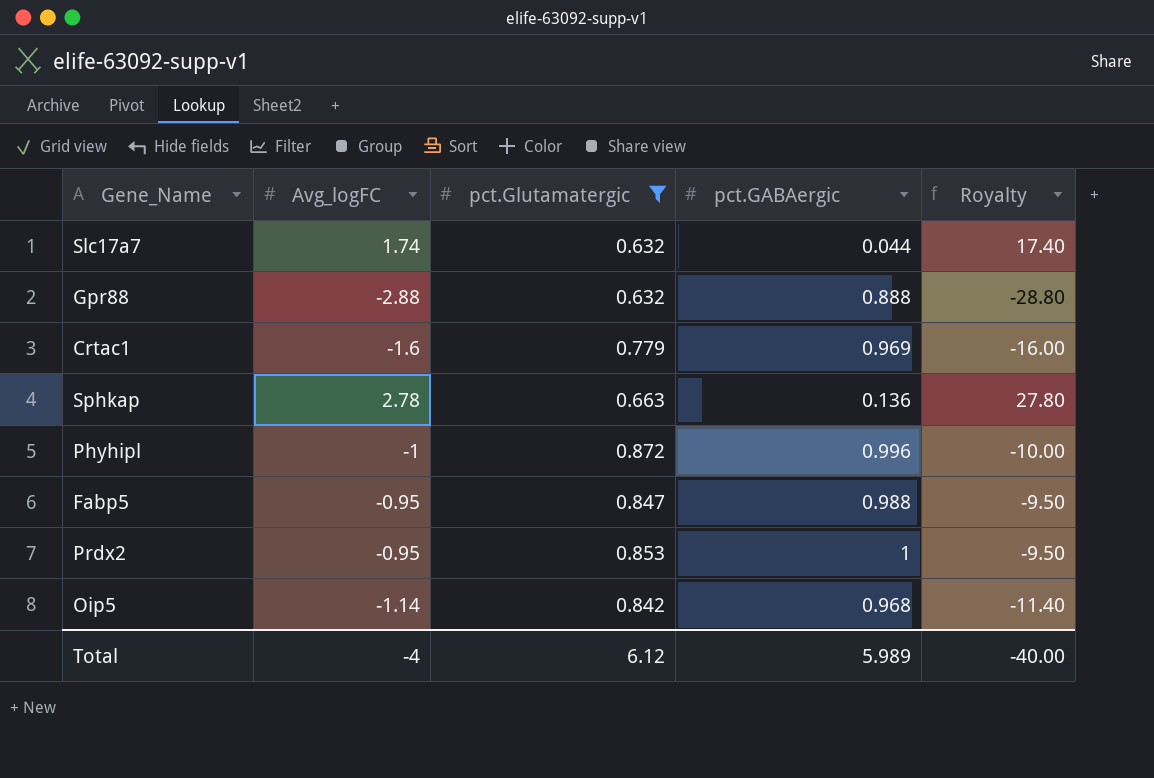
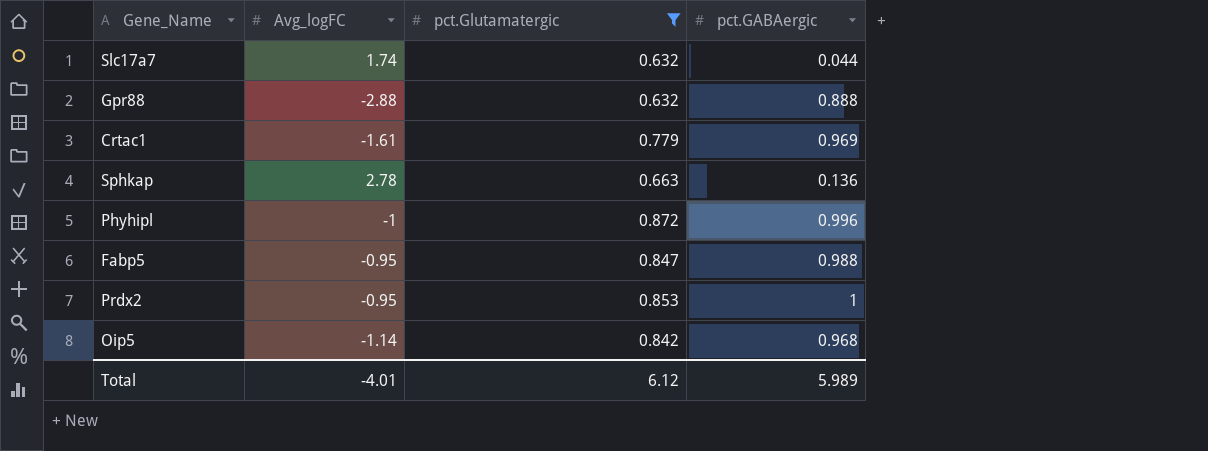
column Royalty | formula: [Avg_logFC] * 10 -> none
Crtac1 | Avg_logFC: -1.6 -> -1.61
Total | Avg_logFC: -4 -> -4.01

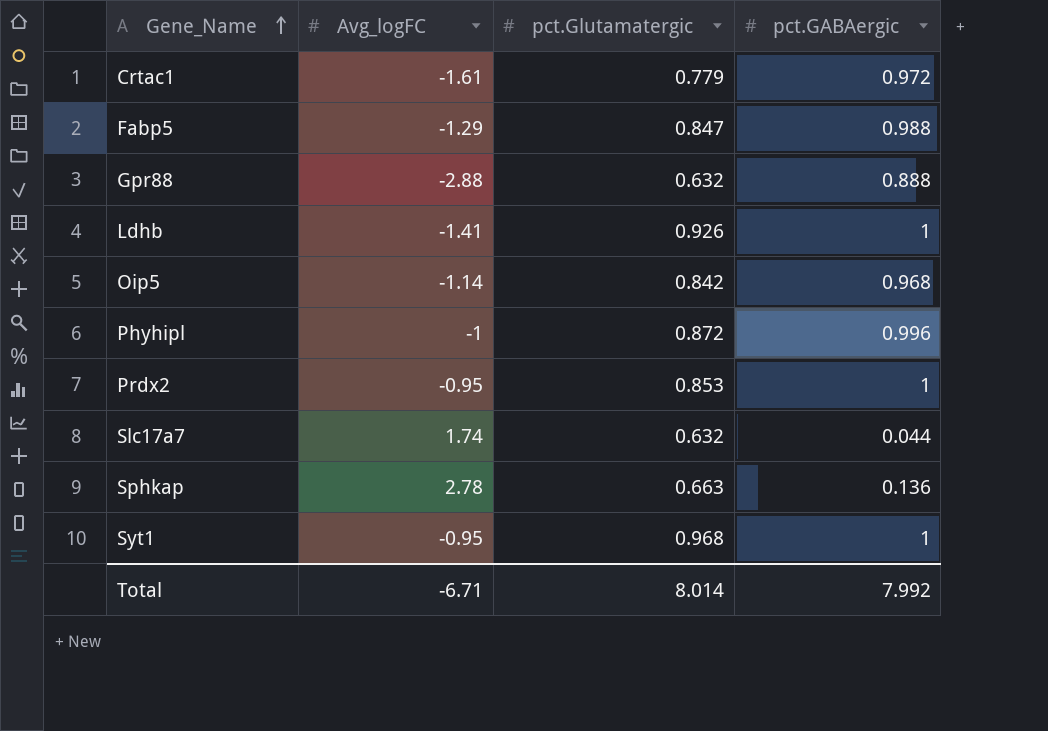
filter: pct.Glutamatergic <= 0.872 -> none
row order: none -> Gene_Name ascending
Crtac1 | pct.GABAergic: 0.969 -> 0.972
Fabp5 | Avg_logFC: -0.95 -> -1.29
Total | Avg_logFC: -4.01 -> -6.71
Total | pct.Glutamatergic: 6.12 -> 8.014
Total | pct.GABAergic: 5.989 -> 7.992

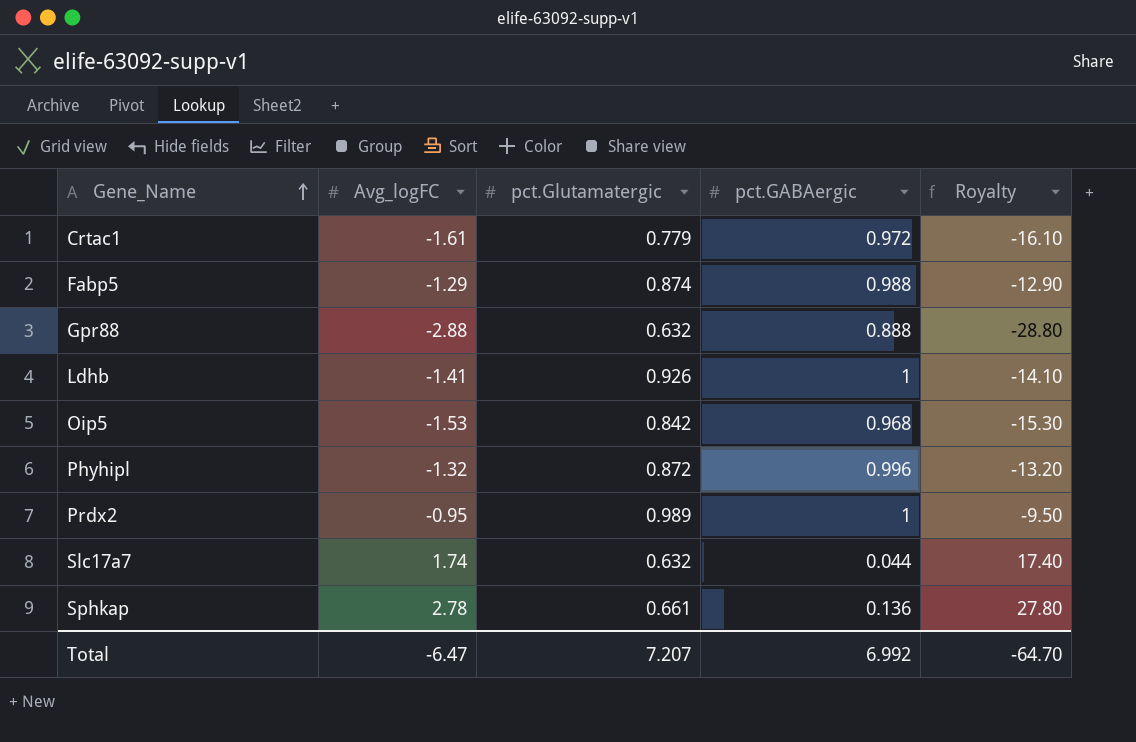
column Royalty | formula: none -> [Avg_logFC] * 10
row Syt1: -0.95 | 0.968 | 1 -> none
Fabp5 | pct.Glutamatergic: 0.847 -> 0.874
Oip5 | Avg_logFC: -1.14 -> -1.53
Phyhipl | Avg_logFC: -1 -> -1.32
Prdx2 | pct.Glutamatergic: 0.853 -> 0.989
Sphkap | pct.Glutamatergic: 0.663 -> 0.661
Total | Avg_logFC: -6.71 -> -6.47
Total | pct.Glutamatergic: 8.014 -> 7.207
Total | pct.GABAergic: 7.992 -> 6.992

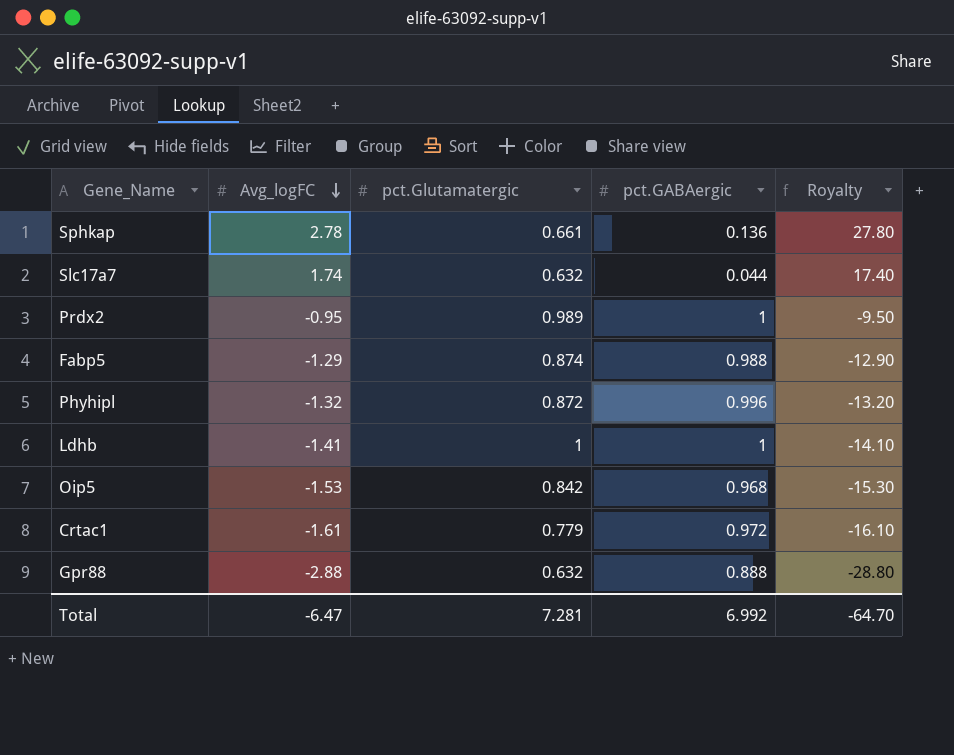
row order: Gene_Name ascending -> Avg_logFC descending
Ldhb | pct.Glutamatergic: 0.926 -> 1
Total | pct.Glutamatergic: 7.207 -> 7.281

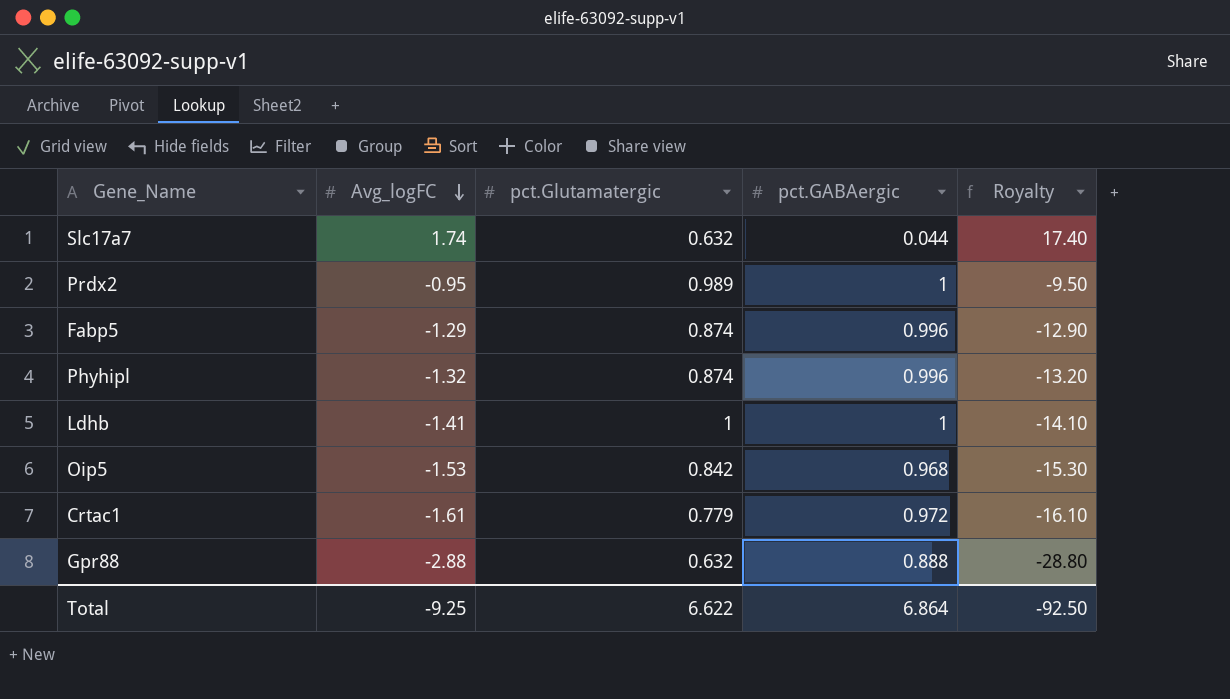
row Sphkap: 2.78 | 0.661 | 0.136 | 27.80 -> none
Fabp5 | pct.GABAergic: 0.988 -> 0.996
Phyhipl | pct.Glutamatergic: 0.872 -> 0.874
Total | Avg_logFC: -6.47 -> -9.25
Total | pct.Glutamatergic: 7.281 -> 6.622
Total | pct.GABAergic: 6.992 -> 6.864
Total | Royalty: -64.70 -> -92.50

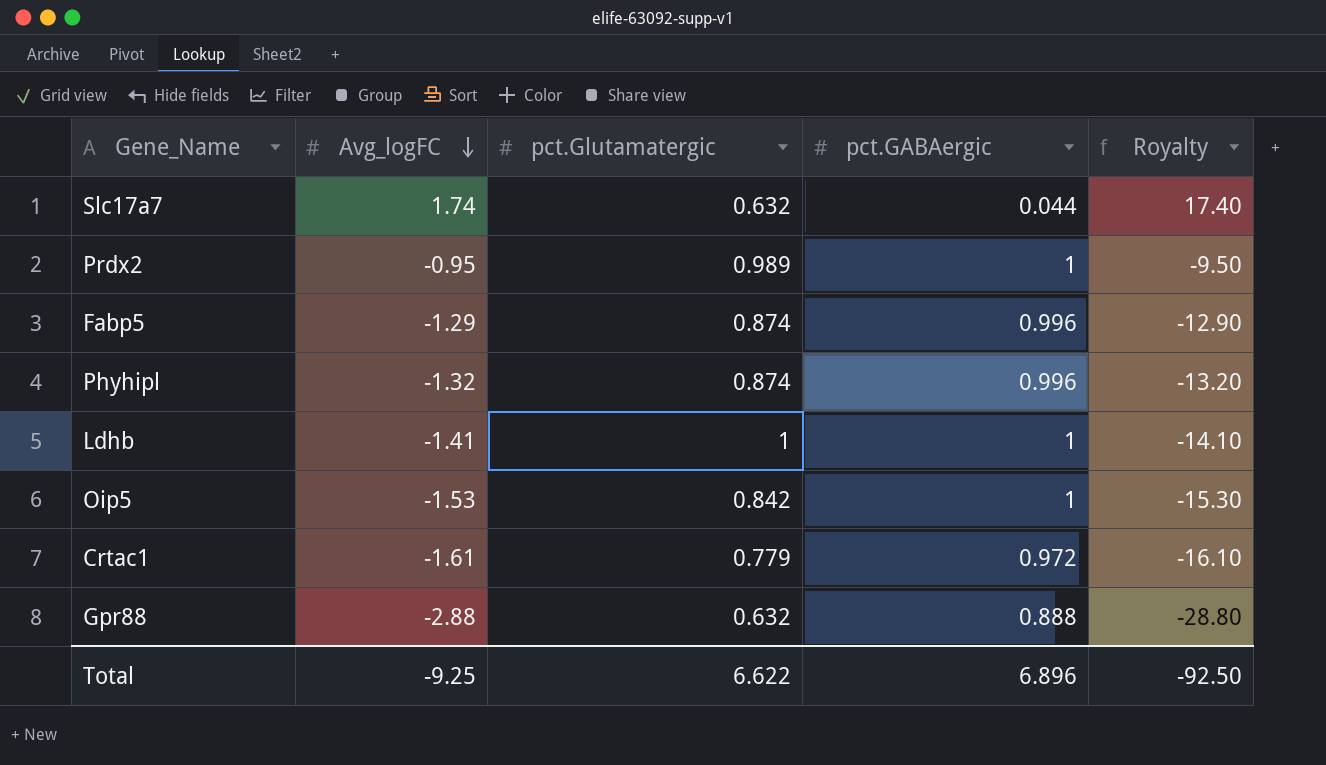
Oip5 | pct.GABAergic: 0.968 -> 1
Total | pct.GABAergic: 6.864 -> 6.896

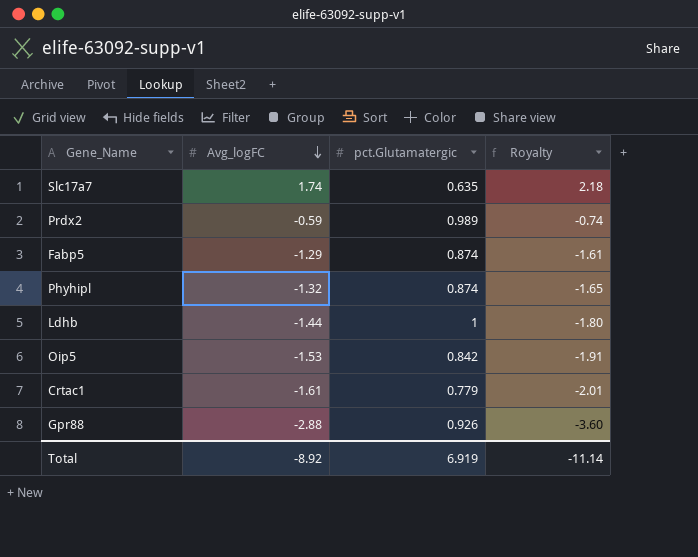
column pct.GABAergic | position: 4 -> none
column Royalty | formula: [Avg_logFC] * 10 -> [Avg_logFC] * 1.25
Slc17a7 | pct.Glutamatergic: 0.632 -> 0.635
Prdx2 | Avg_logFC: -0.95 -> -0.59
Ldhb | Avg_logFC: -1.41 -> -1.44
Gpr88 | pct.Glutamatergic: 0.632 -> 0.926
Total | Avg_logFC: -9.25 -> -8.92
Total | pct.Glutamatergic: 6.622 -> 6.919
Total | Royalty: -92.50 -> -11.14

